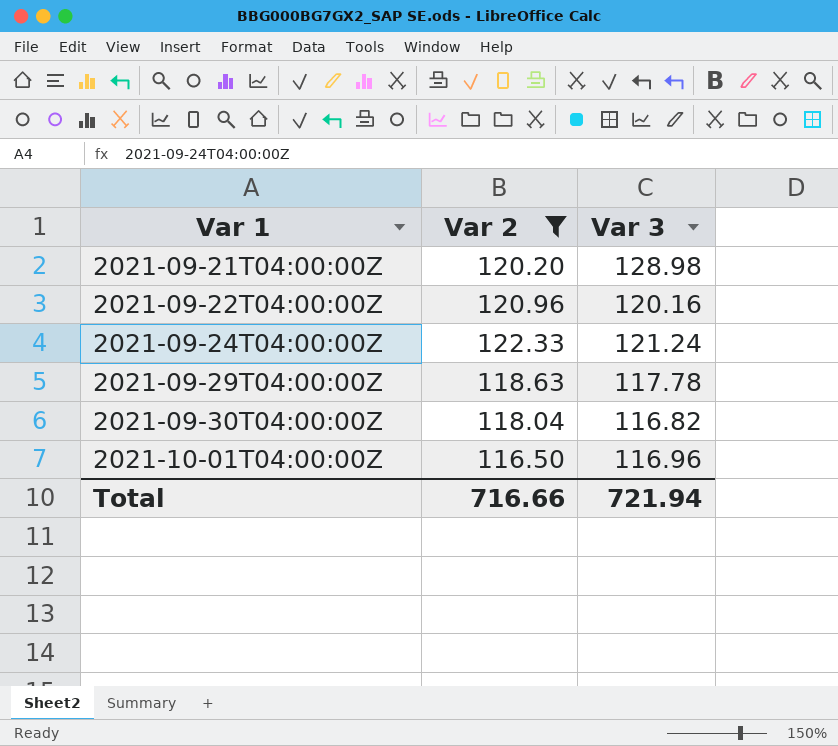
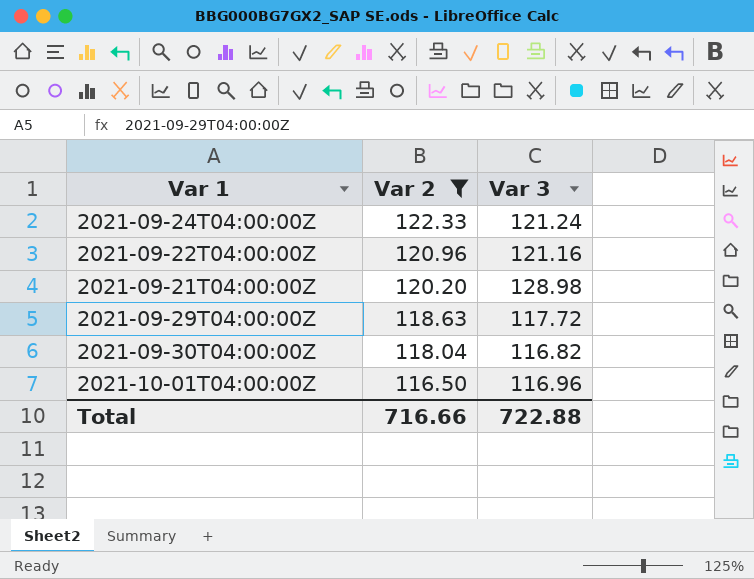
row order: Var 1 ascending -> Var 2 descending
2021-09-22T04:00:00Z | Var 3: 120.16 -> 121.16
2021-09-29T04:00:00Z | Var 3: 117.78 -> 117.72
Total | Var 3: 721.94 -> 722.88

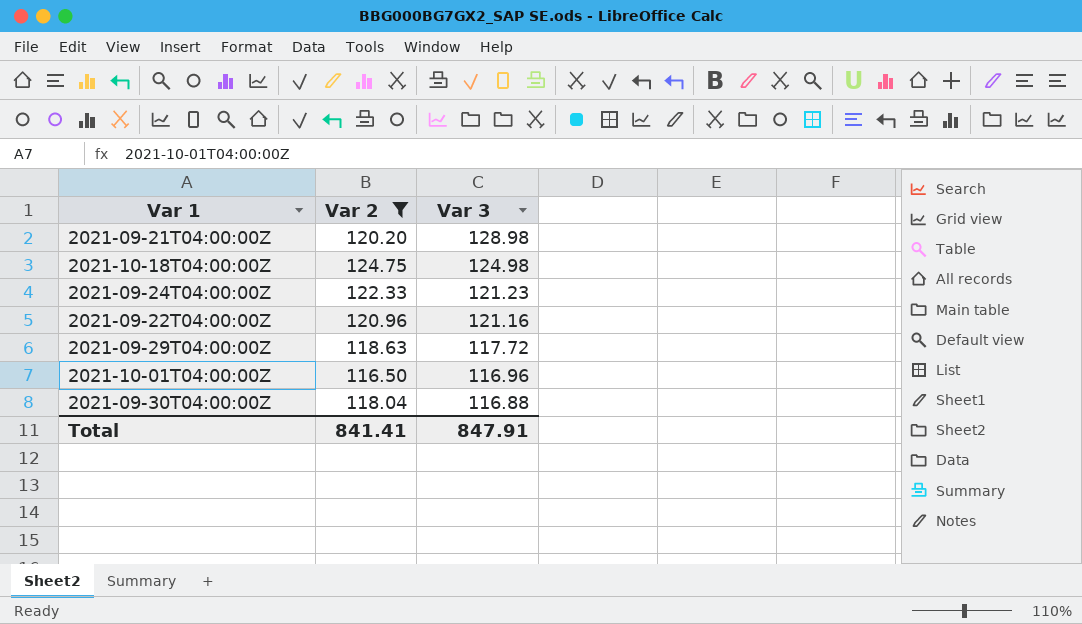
row order: Var 2 descending -> Var 3 descending
row 2021-10-18T04:00:00Z: none -> 124.75 | 124.98
2021-09-24T04:00:00Z | Var 3: 121.24 -> 121.23
2021-09-30T04:00:00Z | Var 3: 116.82 -> 116.88
Total | Var 2: 716.66 -> 841.41
Total | Var 3: 722.88 -> 847.91

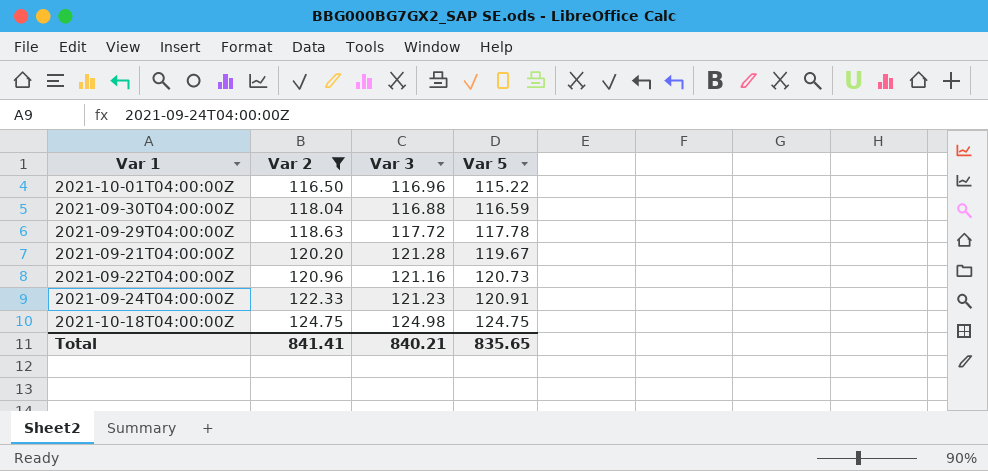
row order: Var 3 descending -> Var 2 ascending
column Var 5 | position: none -> 4
2021-09-21T04:00:00Z | Var 3: 128.98 -> 121.28
Total | Var 3: 847.91 -> 840.21

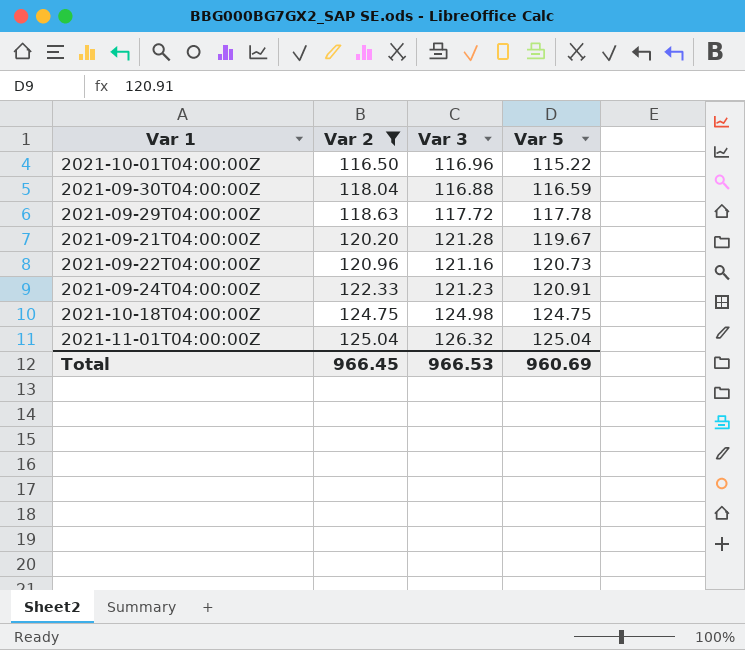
row 2021-11-01T04:00:00Z: none -> 125.04 | 126.32 | 125.04
Total | Var 2: 841.41 -> 966.45
Total | Var 3: 840.21 -> 966.53
Total | Var 5: 835.65 -> 960.69

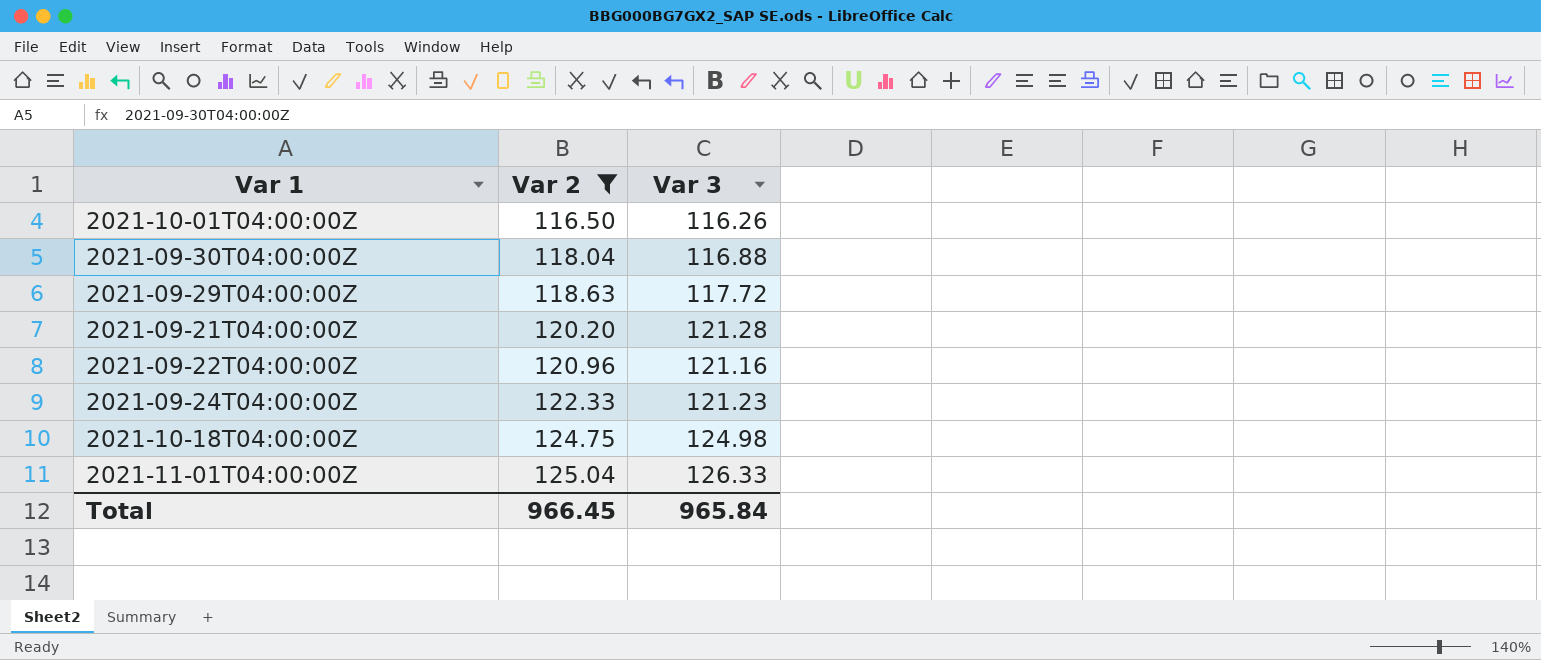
column Var 5 | position: 4 -> none
2021-10-01T04:00:00Z | Var 3: 116.96 -> 116.26
2021-11-01T04:00:00Z | Var 3: 126.32 -> 126.33
Total | Var 3: 966.53 -> 965.84

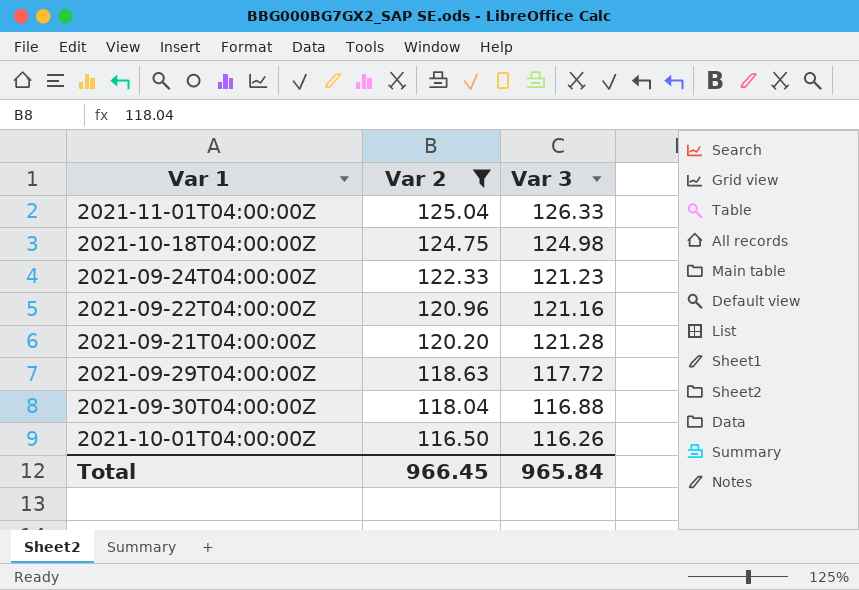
row order: Var 2 ascending -> Var 2 descending

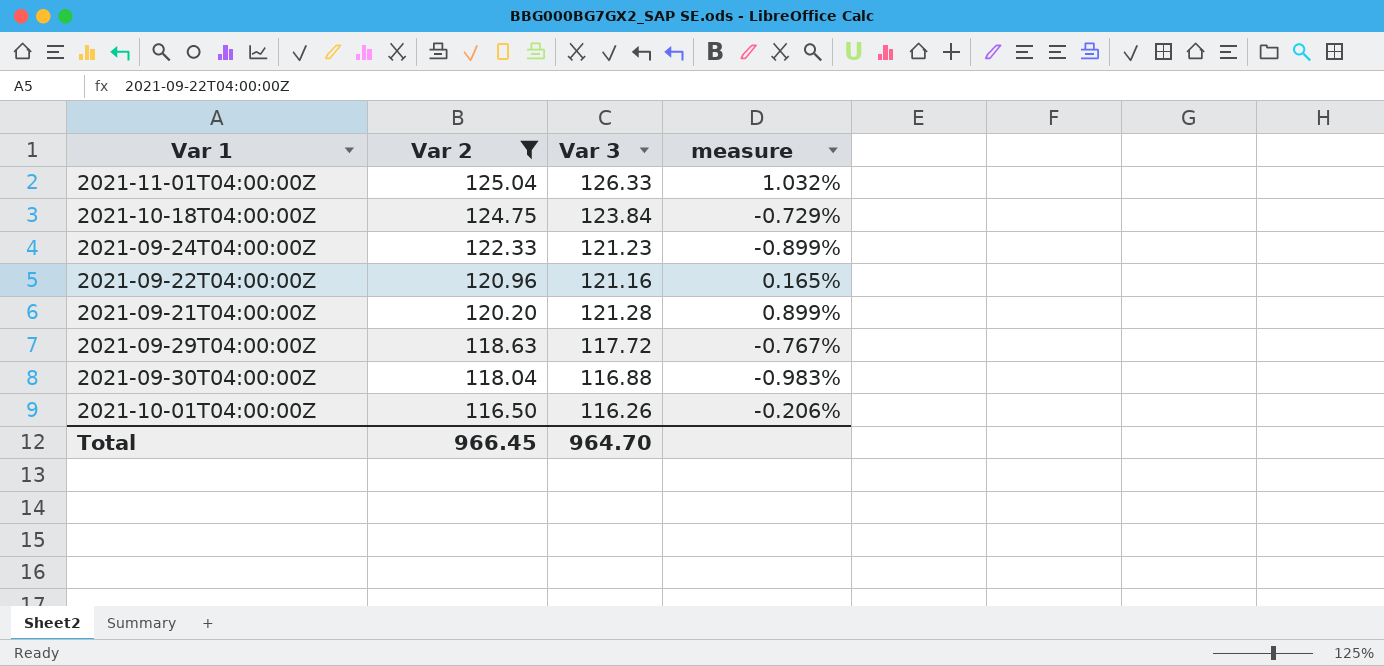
column measure | formula: none -> ([Var 3] - [Var 2]) / [Var 2]
2021-10-18T04:00:00Z | Var 3: 124.98 -> 123.84
Total | Var 3: 965.84 -> 964.70

